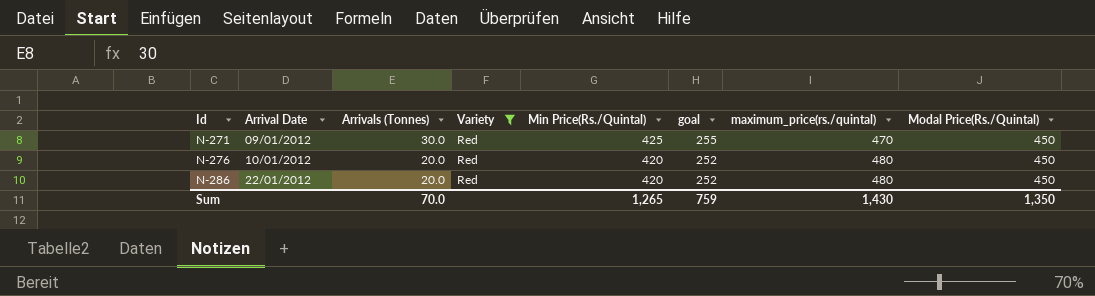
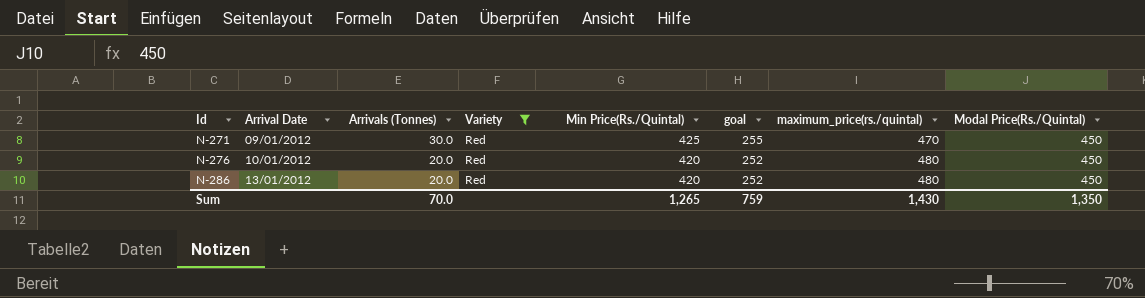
N-286 | Arrival Date: 22/01/2012 -> 13/01/2012

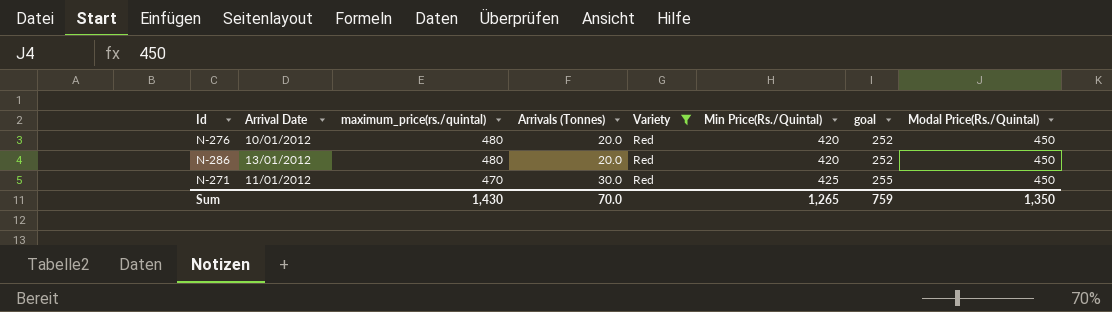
row order: Id ascending -> maximum_price(rs./quintal) descending
column maximum_price(rs./quintal) | position: 7 -> 3
N-271 | Arrival Date: 09/01/2012 -> 11/01/2012

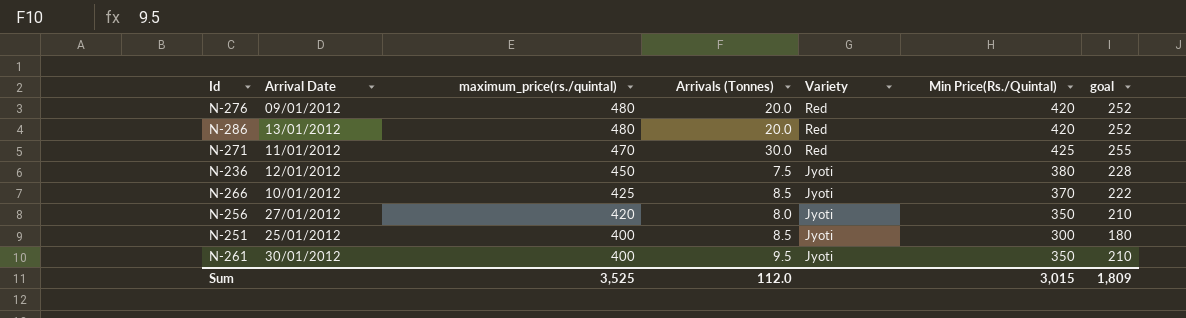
filter: Variety = Red -> none
column Modal Price(Rs./Quintal) | position: 8 -> none
N-276 | Arrival Date: 10/01/2012 -> 09/01/2012
Sum | maximum_price(rs./quintal): 1,430 -> 3,525
Sum | Arrivals (Tonnes): 70.0 -> 112.0
Sum | Min Price(Rs./Quintal): 1,265 -> 3,015
Sum | goal: 759 -> 1,809

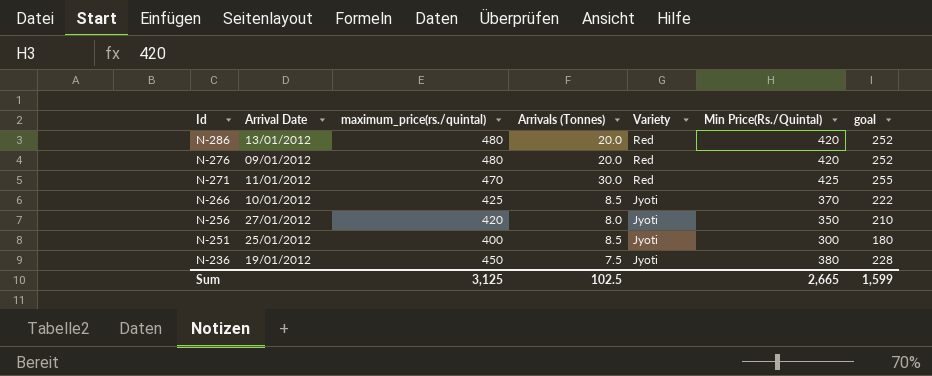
row order: maximum_price(rs./quintal) descending -> Id descending
row N-261: 30/01/2012 | 400 | 9.5 | Jyoti | 350 | 210 -> none
N-236 | Arrival Date: 12/01/2012 -> 19/01/2012
Sum | maximum_price(rs./quintal): 3,525 -> 3,125
Sum | Arrivals (Tonnes): 112.0 -> 102.5
Sum | Min Price(Rs./Quintal): 3,015 -> 2,665
Sum | goal: 1,809 -> 1,599

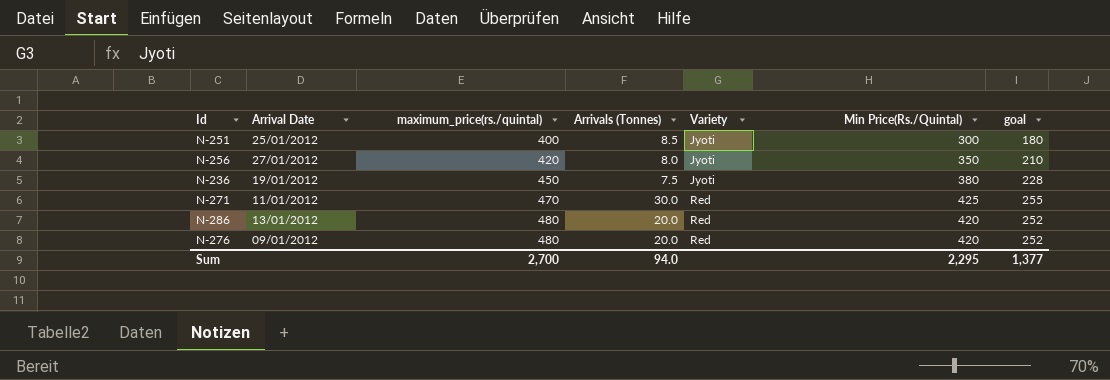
row order: Id descending -> maximum_price(rs./quintal) ascending
row N-266: 10/01/2012 | 425 | 8.5 | Jyoti | 370 | 222 -> none
Sum | maximum_price(rs./quintal): 3,125 -> 2,700
Sum | Arrivals (Tonnes): 102.5 -> 94.0
Sum | Min Price(Rs./Quintal): 2,665 -> 2,295
Sum | goal: 1,599 -> 1,377

